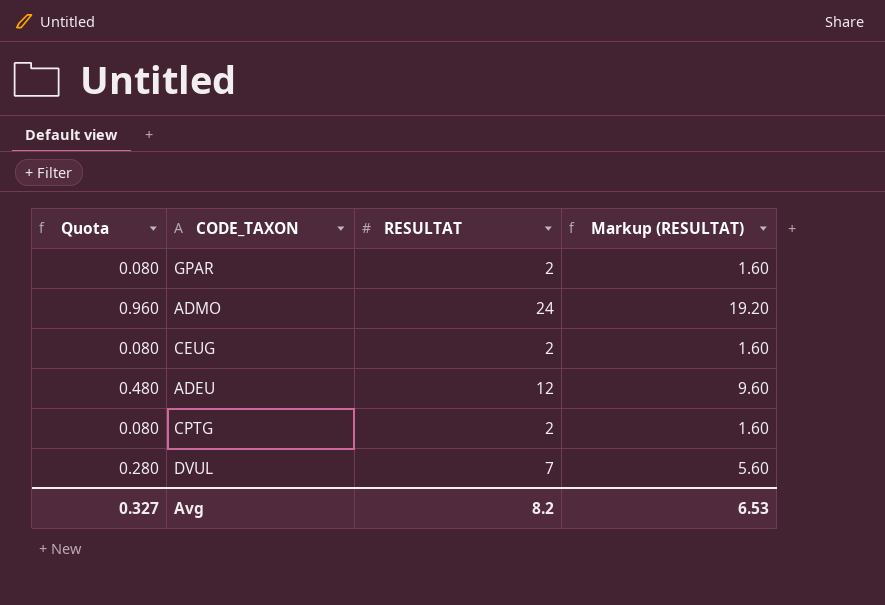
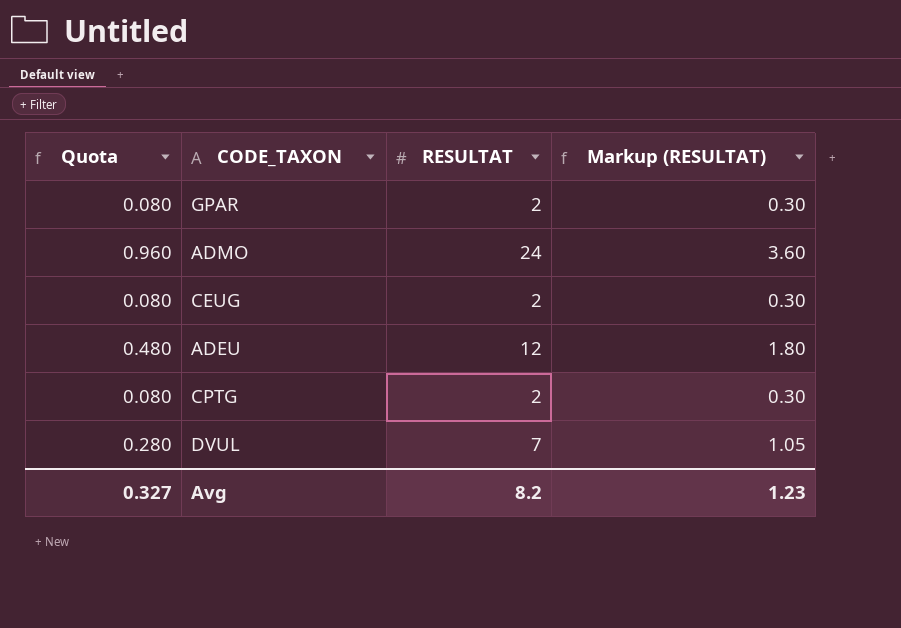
column Markup (RESULTAT) | formula: [RESULTAT] * 0.8 -> [RESULTAT] * 0.15
Avg | Markup (RESULTAT): 6.53 -> 1.23

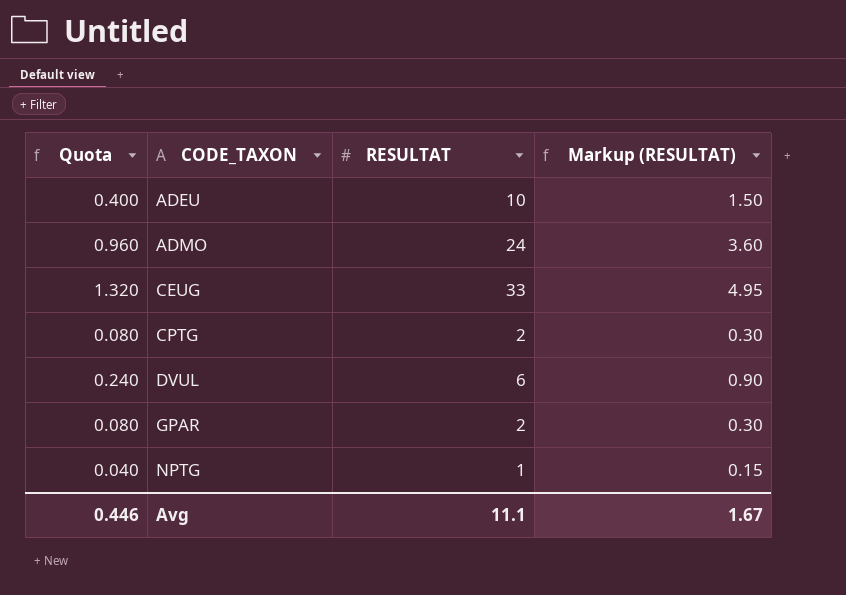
row order: none -> CODE_TAXON ascending
ADEU | Quota: 0.480 -> 0.400
ADEU | RESULTAT: 12 -> 10
ADEU | Markup (RESULTAT): 1.80 -> 1.50
CEUG | Quota: 0.080 -> 1.320
CEUG | RESULTAT: 2 -> 33
CEUG | Markup (RESULTAT): 0.30 -> 4.95
DVUL | Quota: 0.280 -> 0.240
DVUL | RESULTAT: 7 -> 6
DVUL | Markup (RESULTAT): 1.05 -> 0.90
row NPTG: none -> 0.040 | 1 | 0.15
Avg | Quota: 0.327 -> 0.446
Avg | RESULTAT: 8.2 -> 11.1
Avg | Markup (RESULTAT): 1.23 -> 1.67

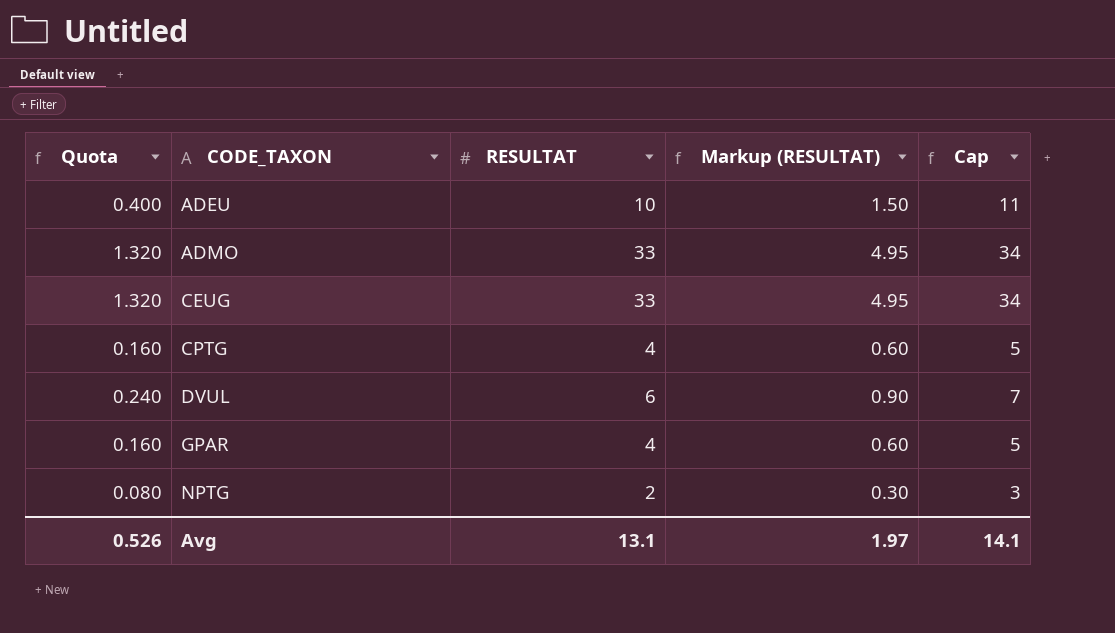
column Cap | formula: none -> [RESULTAT] + 1
ADMO | Quota: 0.960 -> 1.320
ADMO | RESULTAT: 24 -> 33
ADMO | Markup (RESULTAT): 3.60 -> 4.95
CPTG | Quota: 0.080 -> 0.160
CPTG | RESULTAT: 2 -> 4
CPTG | Markup (RESULTAT): 0.30 -> 0.60
GPAR | Quota: 0.080 -> 0.160
GPAR | RESULTAT: 2 -> 4
GPAR | Markup (RESULTAT): 0.30 -> 0.60
NPTG | Quota: 0.040 -> 0.080
NPTG | RESULTAT: 1 -> 2
NPTG | Markup (RESULTAT): 0.15 -> 0.30
Avg | Quota: 0.446 -> 0.526
Avg | RESULTAT: 11.1 -> 13.1
Avg | Markup (RESULTAT): 1.67 -> 1.97

